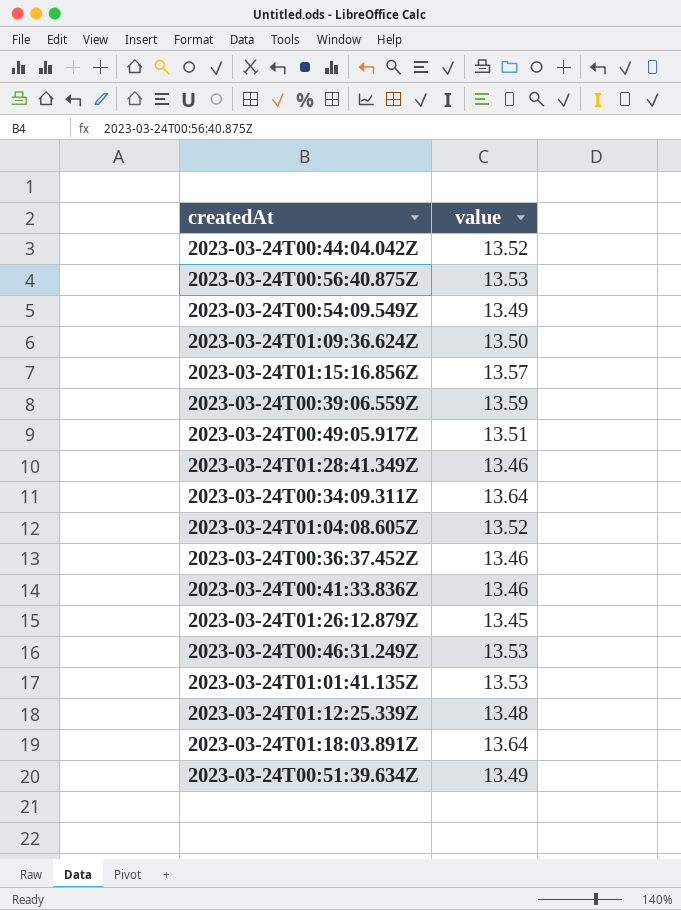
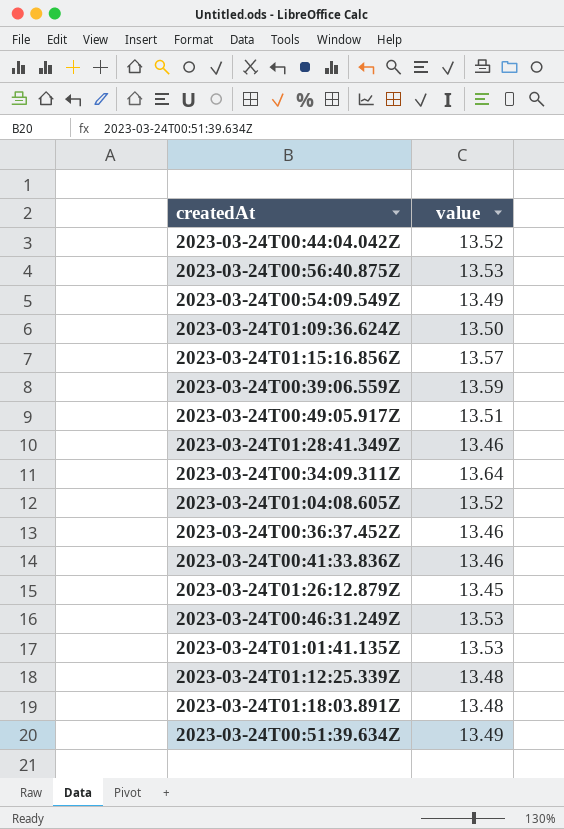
2023-03-24T01:18:03.891Z | value: 13.64 -> 13.48

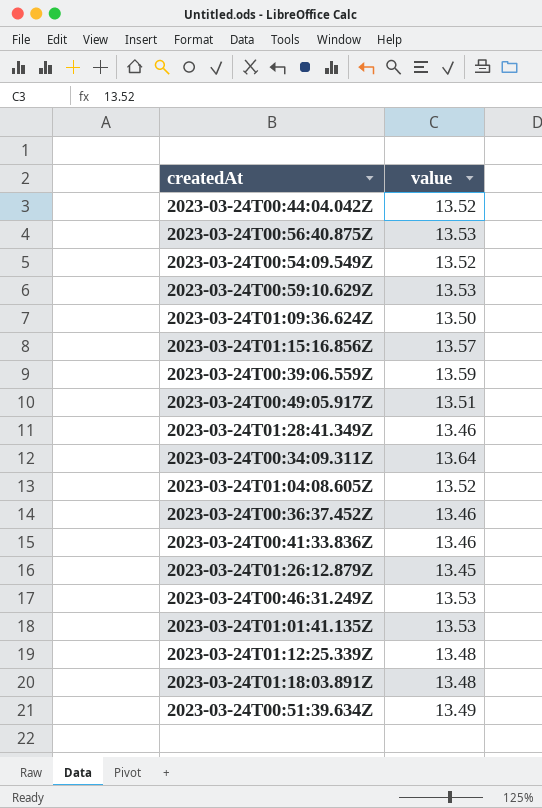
2023-03-24T00:54:09.549Z | value: 13.49 -> 13.52
row 2023-03-24T00:59:10.629Z: none -> 13.53

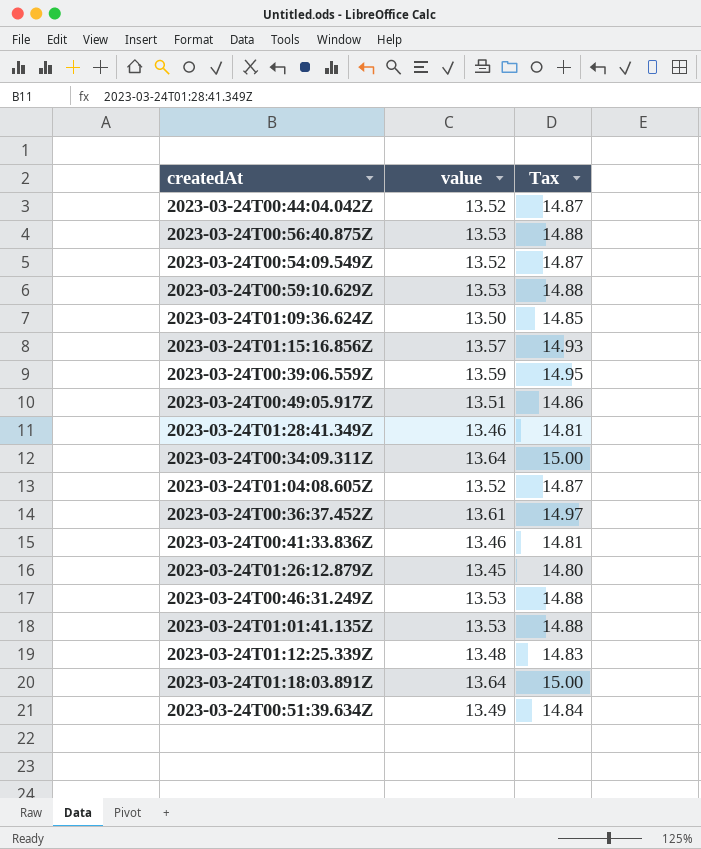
column Tax | formula: none -> [value] * 1.1
2023-03-24T00:36:37.452Z | value: 13.46 -> 13.61
2023-03-24T01:18:03.891Z | value: 13.48 -> 13.64

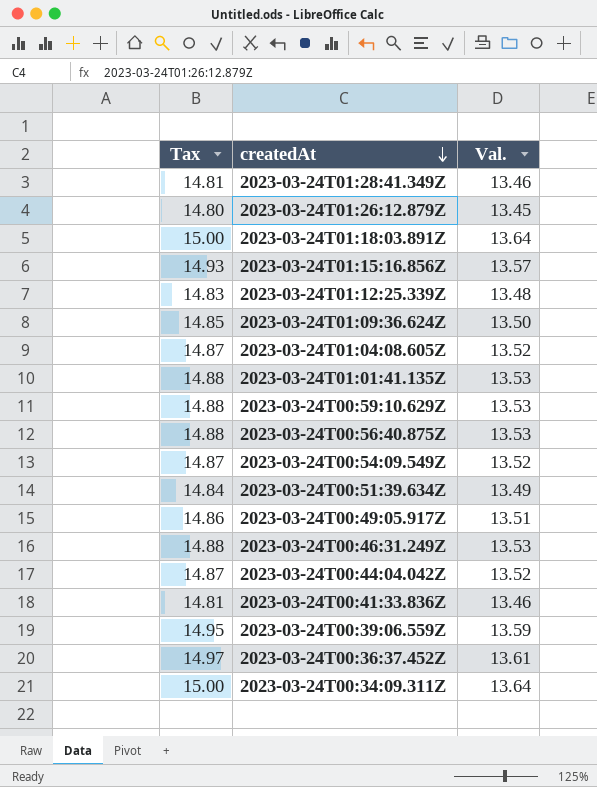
row order: none -> createdAt descending
column Tax | position: 3 -> 1
column name: value -> Val.

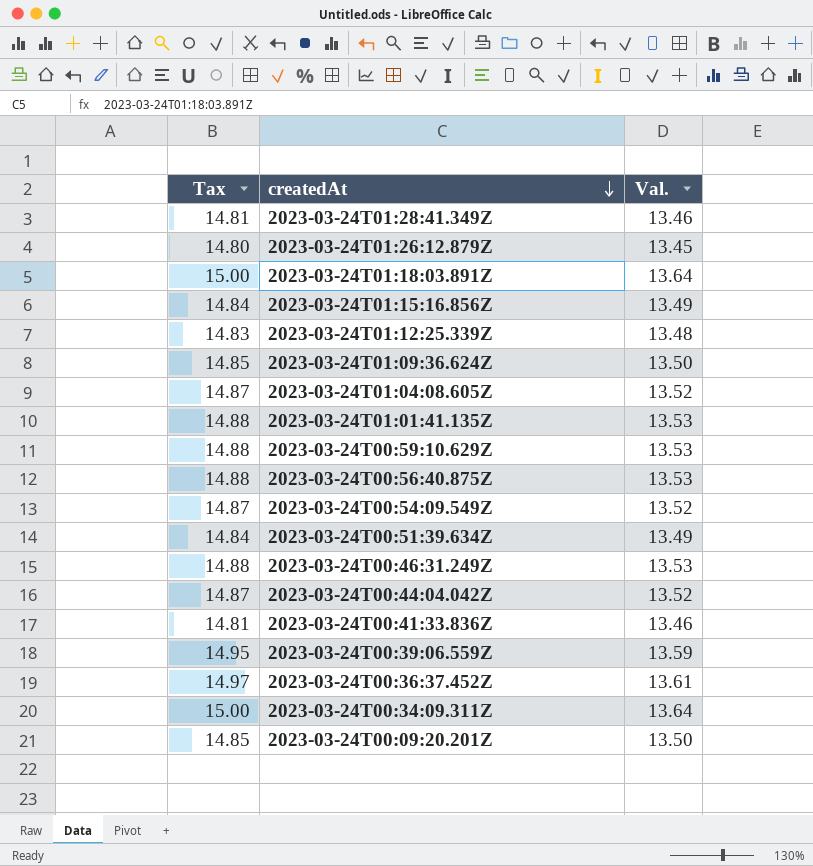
row 2023-03-24T00:49:05.917Z: 14.86 | 13.51 -> none
2023-03-24T01:15:16.856Z | Tax: 14.93 -> 14.84
2023-03-24T01:15:16.856Z | Val.: 13.57 -> 13.49
row 2023-03-24T00:09:20.201Z: none -> 14.85 | 13.50

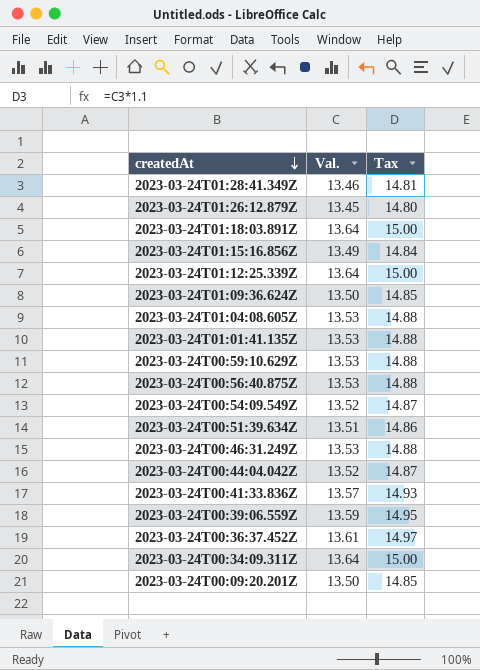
column Tax | position: 1 -> 3
2023-03-24T01:12:25.339Z | Val.: 13.48 -> 13.64
2023-03-24T01:12:25.339Z | Tax: 14.83 -> 15.00
2023-03-24T01:04:08.605Z | Val.: 13.52 -> 13.53
2023-03-24T01:04:08.605Z | Tax: 14.87 -> 14.88
2023-03-24T00:51:39.634Z | Val.: 13.49 -> 13.51
2023-03-24T00:51:39.634Z | Tax: 14.84 -> 14.86
2023-03-24T00:41:33.836Z | Val.: 13.46 -> 13.57
2023-03-24T00:41:33.836Z | Tax: 14.81 -> 14.93

